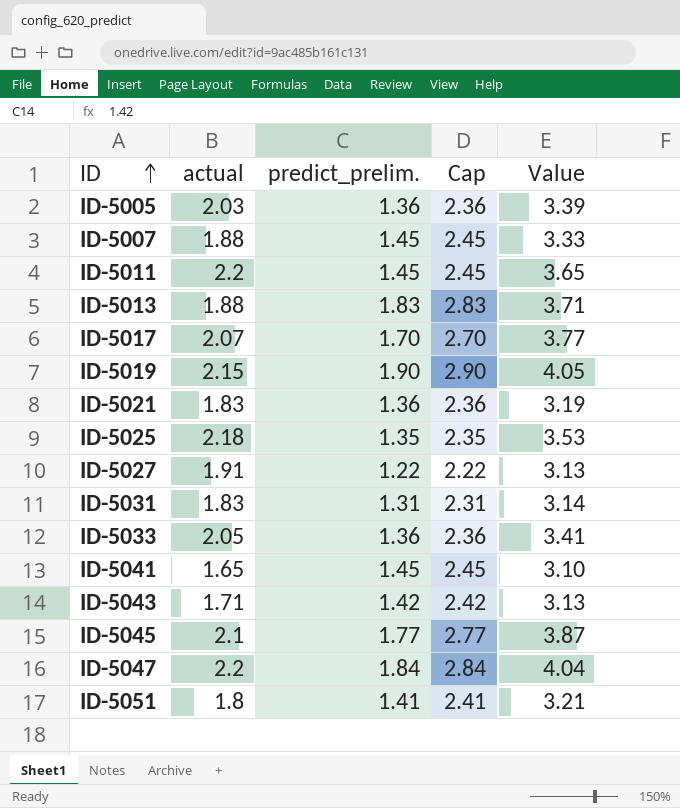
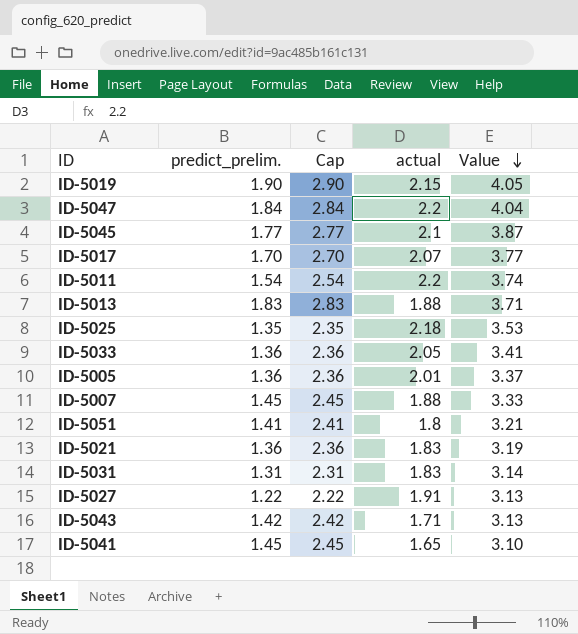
row order: ID ascending -> Value descending
column actual | position: 2 -> 4
ID-5011 | predict_prelim.: 1.45 -> 1.54
ID-5011 | Cap: 2.45 -> 2.54
ID-5011 | Value: 3.65 -> 3.74
ID-5005 | actual: 2.03 -> 2.01
ID-5005 | Value: 3.39 -> 3.37

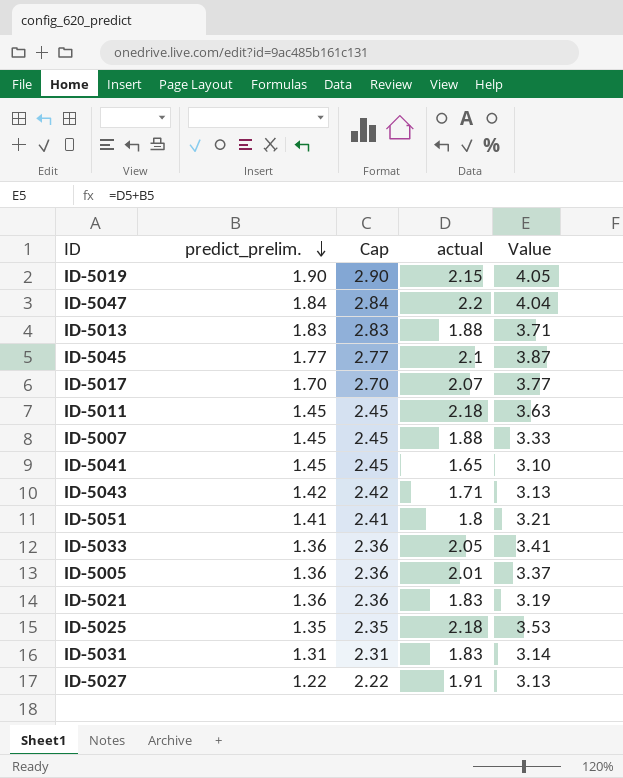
row order: Value descending -> predict_prelim. descending
ID-5011 | predict_prelim.: 1.54 -> 1.45
ID-5011 | Cap: 2.54 -> 2.45
ID-5011 | actual: 2.2 -> 2.18
ID-5011 | Value: 3.74 -> 3.63

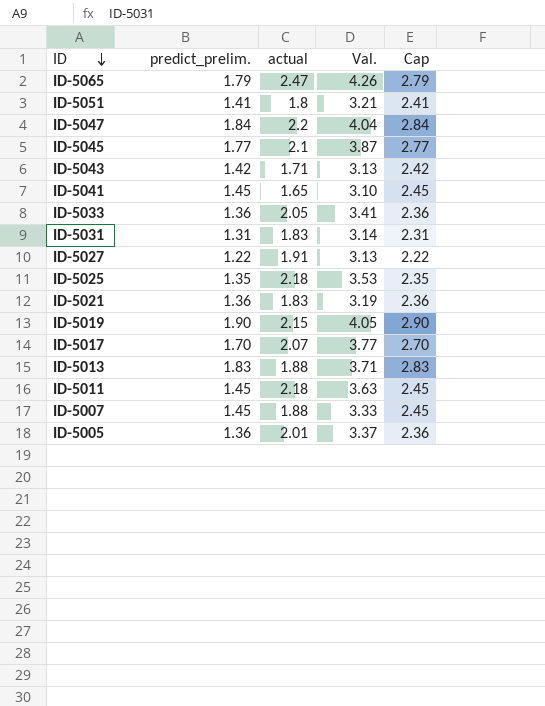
row order: predict_prelim. descending -> ID descending
column name: Value -> Val.
column Cap | position: 3 -> 5
row ID-5065: none -> 1.79 | 2.47 | 4.26 | 2.79

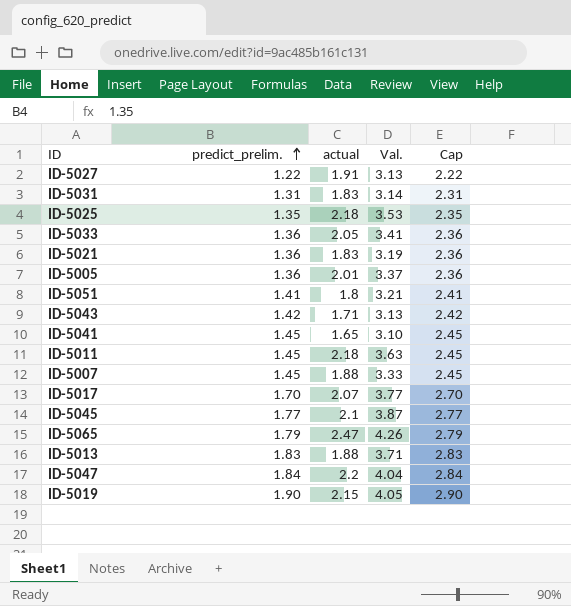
row order: ID descending -> predict_prelim. ascending

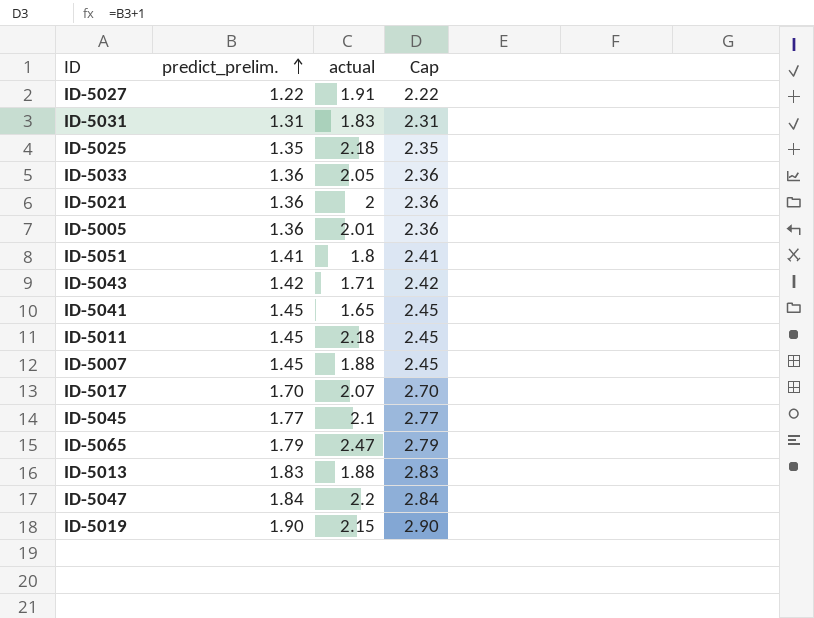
column Val. | formula: [predict_prelim.] + [actual] -> none
ID-5021 | actual: 1.83 -> 2

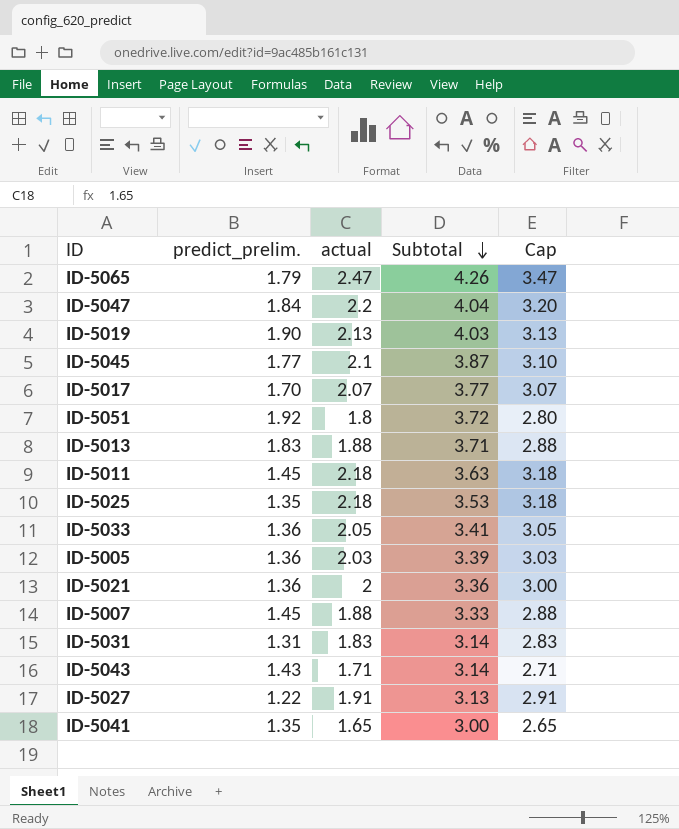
row order: predict_prelim. ascending -> Subtotal descending
column Subtotal | formula: none -> [predict_prelim.] + [actual]
column Cap | formula: [predict_prelim.] + 1 -> [actual] + 1
ID-5019 | actual: 2.15 -> 2.13
ID-5051 | predict_prelim.: 1.41 -> 1.92
ID-5005 | actual: 2.01 -> 2.03
ID-5043 | predict_prelim.: 1.42 -> 1.43
ID-5041 | predict_prelim.: 1.45 -> 1.35

